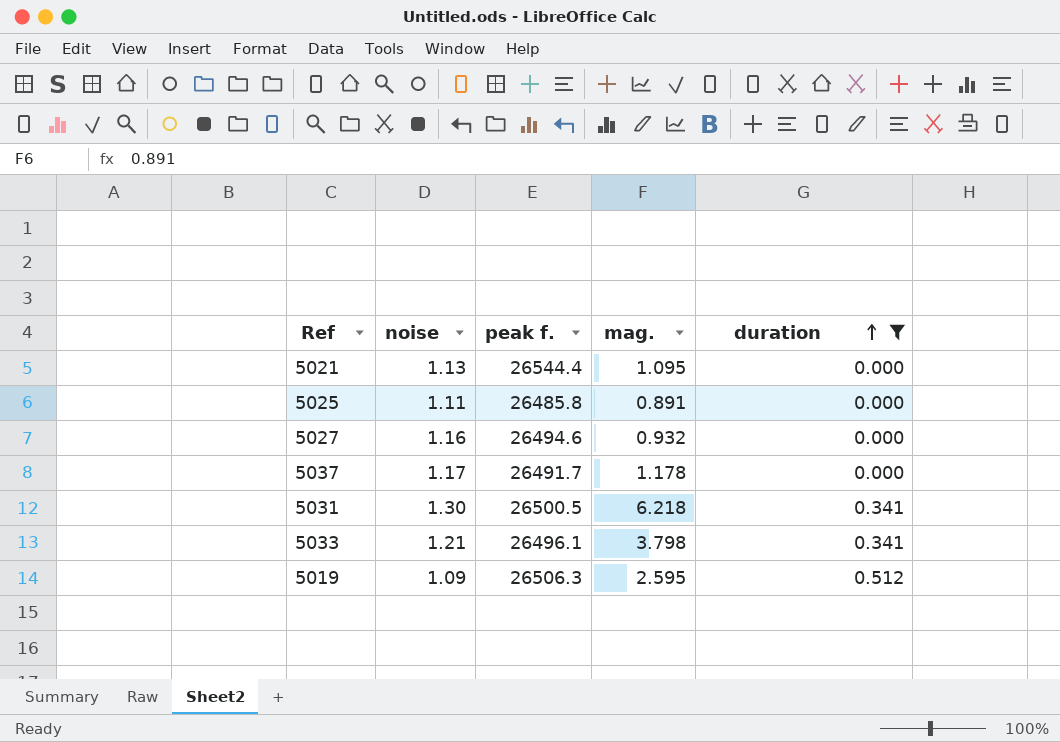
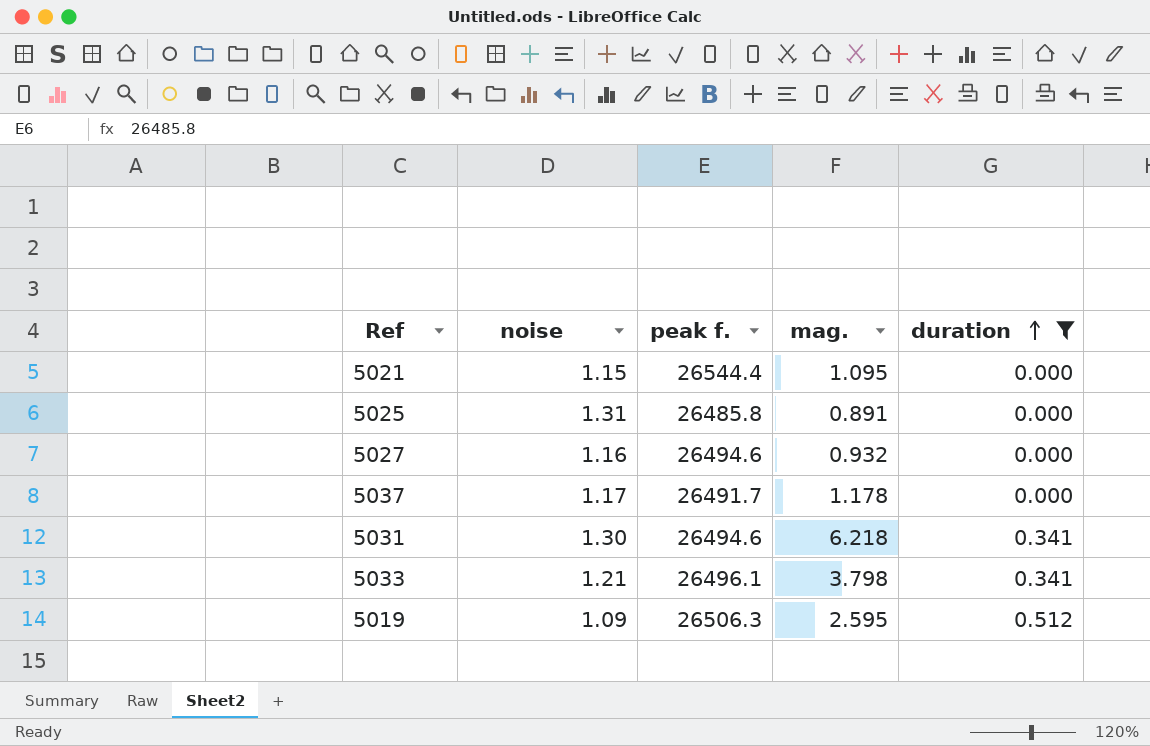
5021 | noise: 1.13 -> 1.15
5025 | noise: 1.11 -> 1.31
5031 | peak f.: 26500.5 -> 26494.6

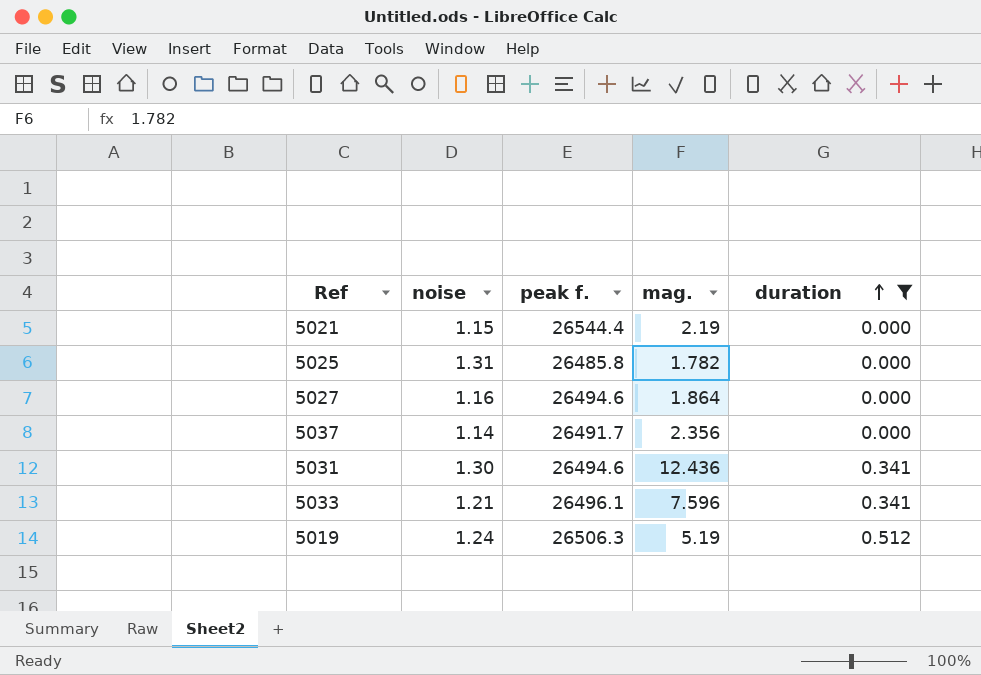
5021 | mag.: 1.095 -> 2.19
5025 | mag.: 0.891 -> 1.782
5027 | mag.: 0.932 -> 1.864
5037 | noise: 1.17 -> 1.14
5037 | mag.: 1.178 -> 2.356
5031 | mag.: 6.218 -> 12.436
5033 | mag.: 3.798 -> 7.596
5019 | noise: 1.09 -> 1.24
5019 | mag.: 2.595 -> 5.19

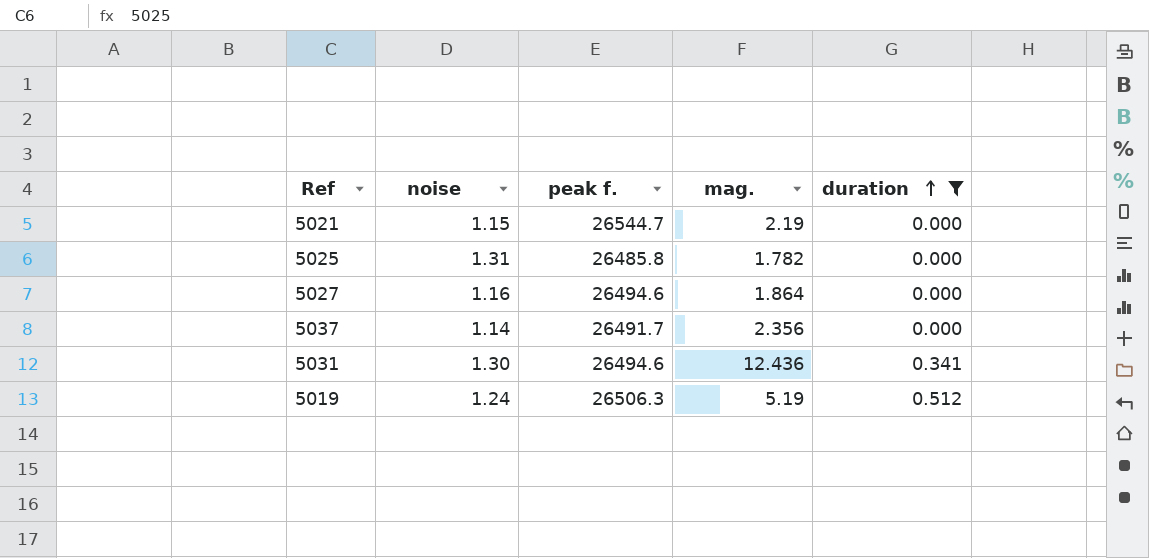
row 5033: 1.21 | 26496.1 | 7.596 | 0.341 -> none
5021 | peak f.: 26544.4 -> 26544.7

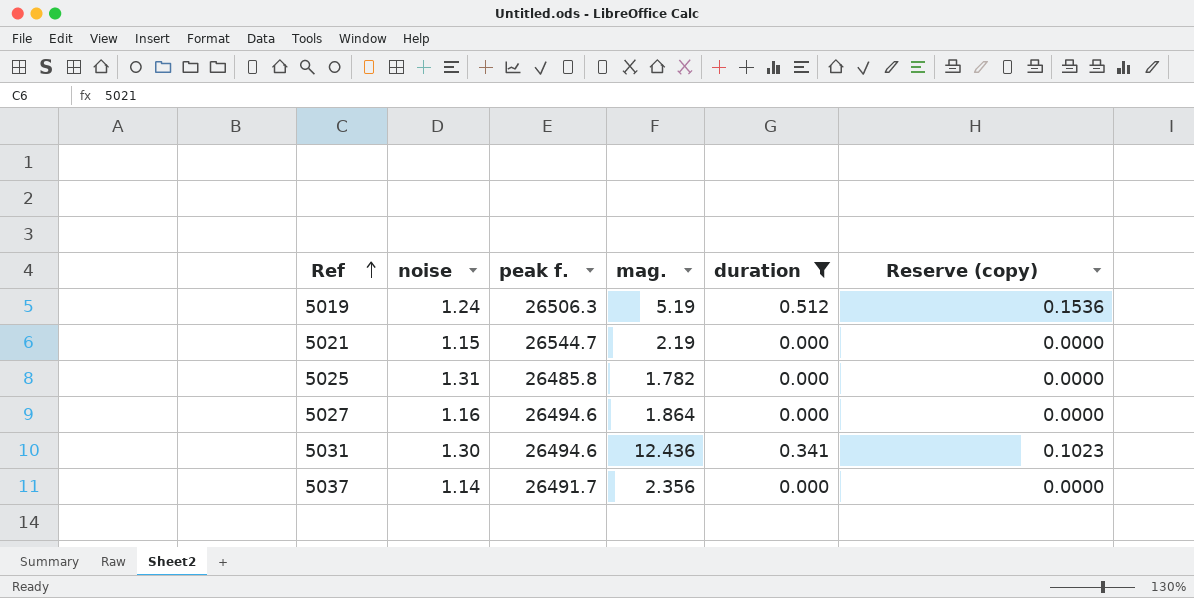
row order: duration ascending -> Ref ascending
column Reserve (copy) | formula: none -> [duration] * 0.3

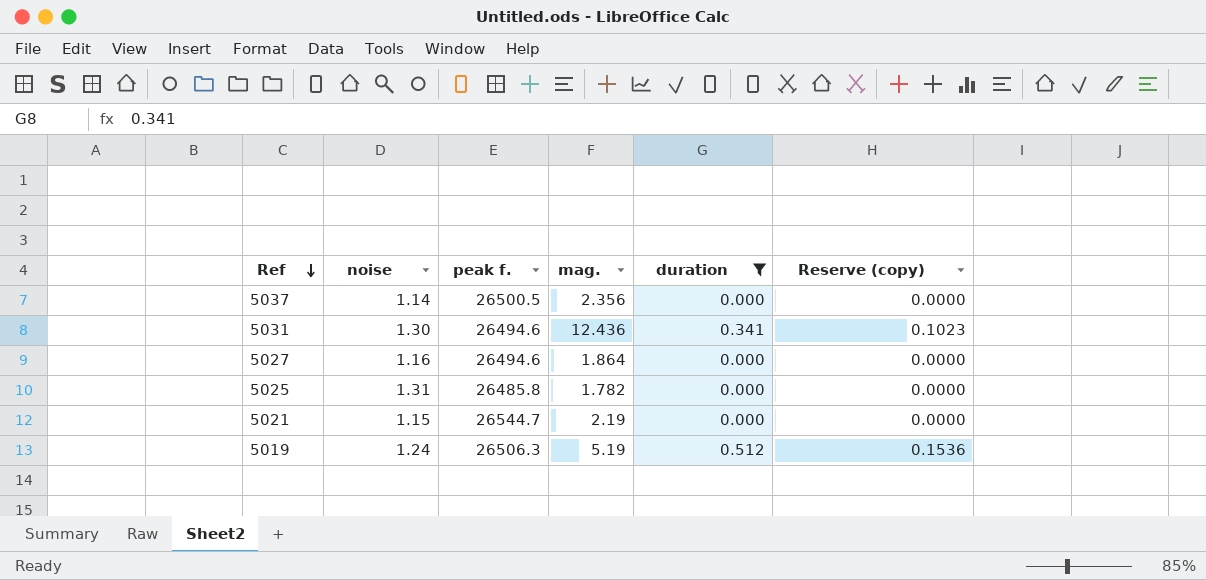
row order: Ref ascending -> Ref descending
5037 | peak f.: 26491.7 -> 26500.5

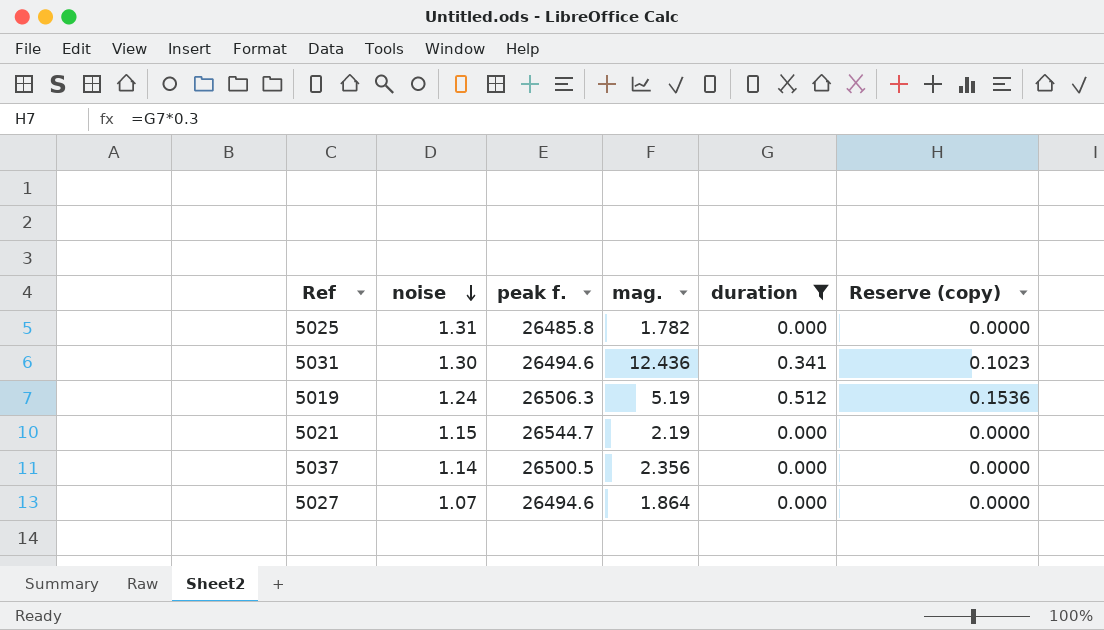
row order: Ref descending -> noise descending
5027 | noise: 1.16 -> 1.07

